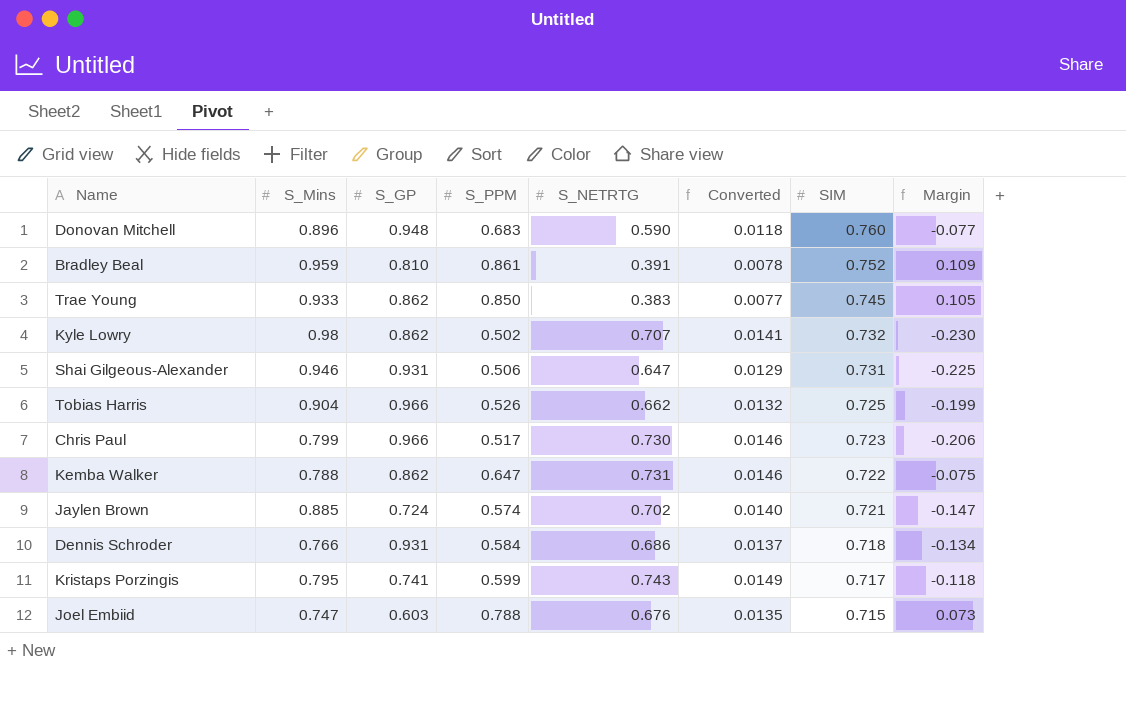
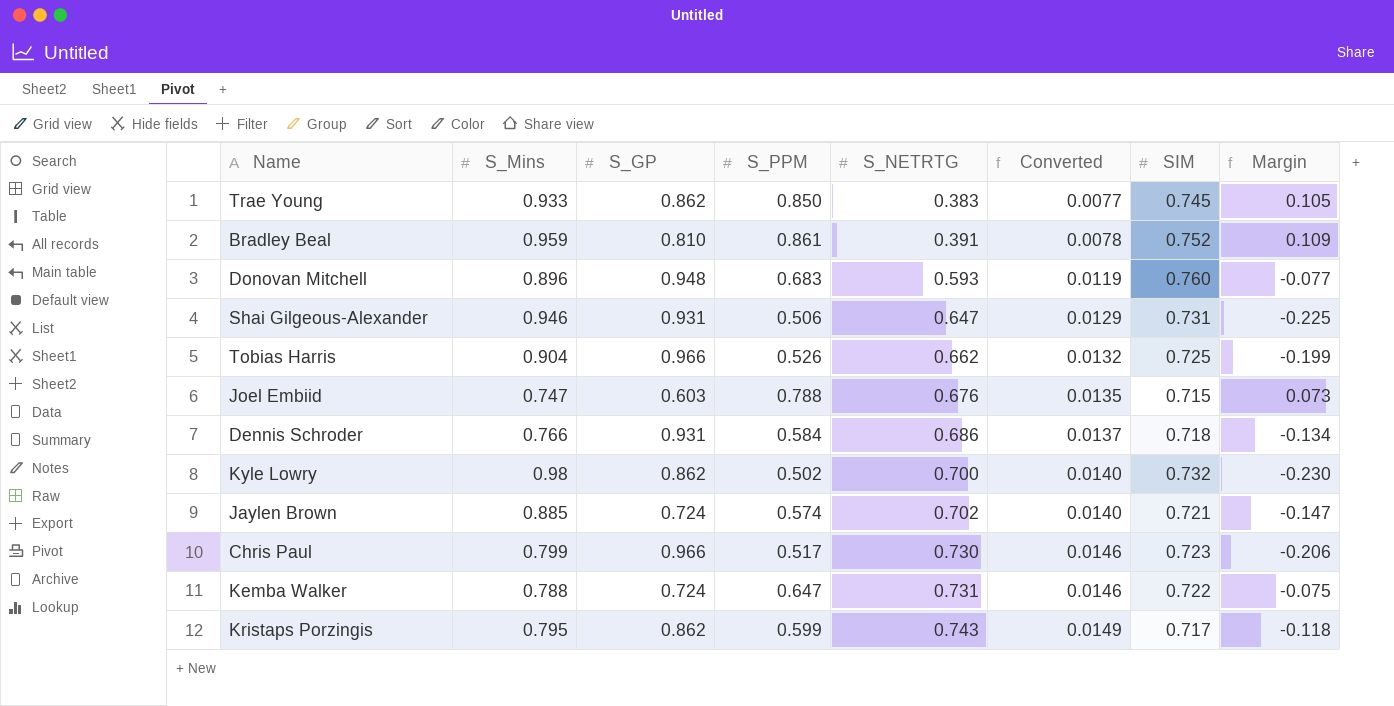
row order: SIM descending -> S_NETRTG ascending
Donovan Mitchell | S_NETRTG: 0.590 -> 0.593
Donovan Mitchell | Converted: 0.0118 -> 0.0119
Kyle Lowry | S_NETRTG: 0.707 -> 0.700
Kyle Lowry | Converted: 0.0141 -> 0.0140
Kemba Walker | S_GP: 0.862 -> 0.724
Kristaps Porzingis | S_GP: 0.741 -> 0.862

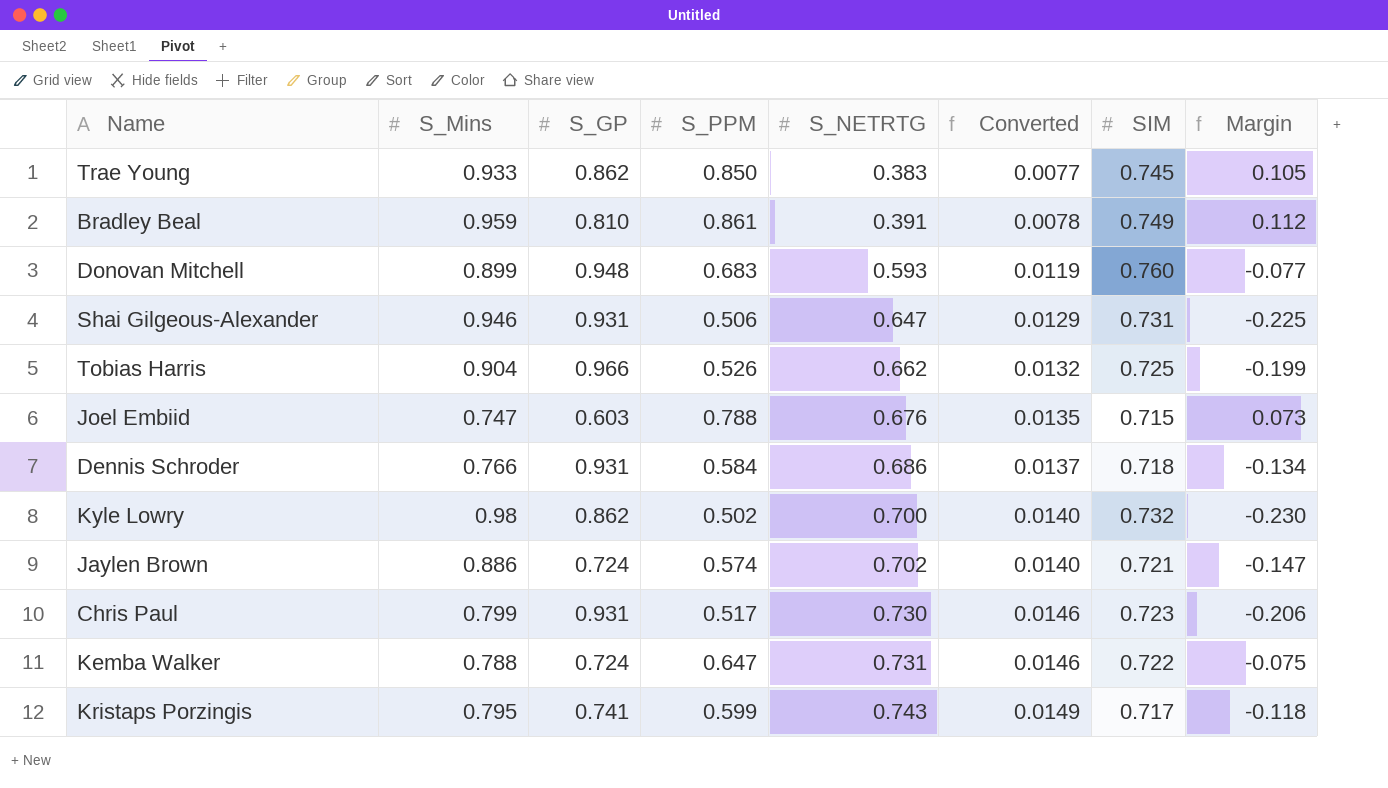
Bradley Beal | SIM: 0.752 -> 0.749
Bradley Beal | Margin: 0.109 -> 0.112
Donovan Mitchell | S_Mins: 0.896 -> 0.899
Jaylen Brown | S_Mins: 0.885 -> 0.886
Chris Paul | S_GP: 0.966 -> 0.931
Kristaps Porzingis | S_GP: 0.862 -> 0.741

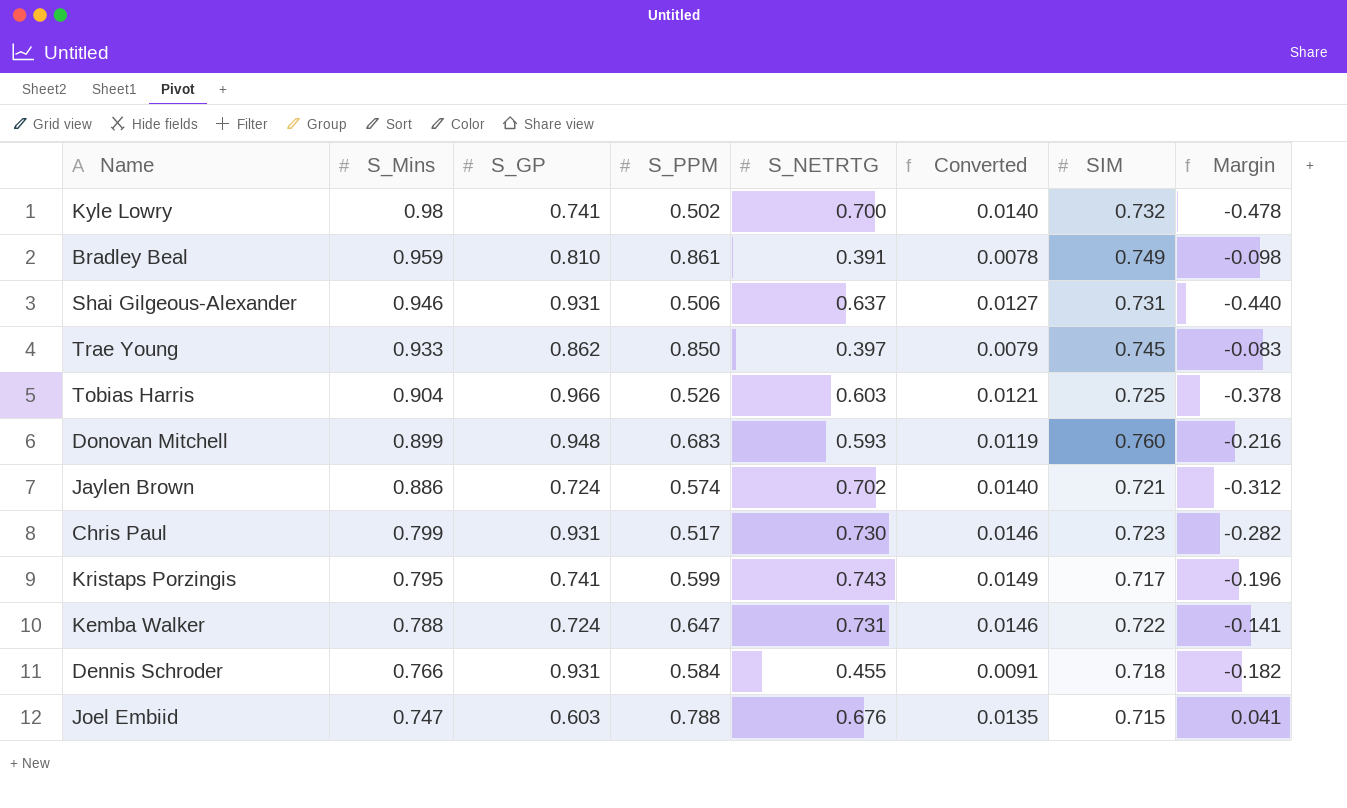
row order: S_NETRTG ascending -> S_Mins descending
column Margin | formula: [S_PPM] - [SIM] -> [S_PPM] - [S_Mins]
Kyle Lowry | S_GP: 0.862 -> 0.741
Shai Gilgeous-Alexander | S_NETRTG: 0.647 -> 0.637
Shai Gilgeous-Alexander | Converted: 0.0129 -> 0.0127
Trae Young | S_NETRTG: 0.383 -> 0.397
Trae Young | Converted: 0.0077 -> 0.0079
Tobias Harris | S_NETRTG: 0.662 -> 0.603
Tobias Harris | Converted: 0.0132 -> 0.0121
Dennis Schroder | S_NETRTG: 0.686 -> 0.455
Dennis Schroder | Converted: 0.0137 -> 0.0091

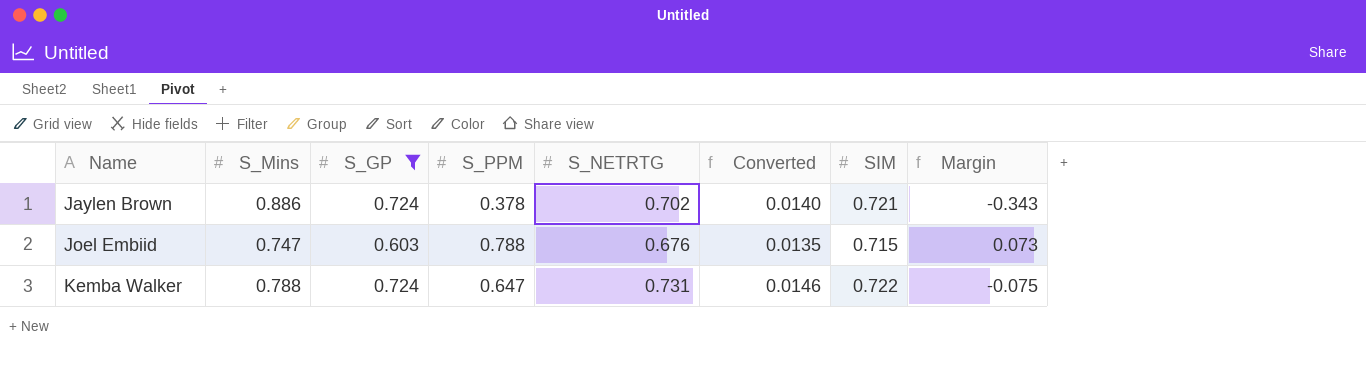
filter: none -> S_GP <= 0.724
row order: S_Mins descending -> Name ascending
column Margin | formula: [S_PPM] - [S_Mins] -> [S_PPM] - [SIM]
Jaylen Brown | S_PPM: 0.574 -> 0.378

